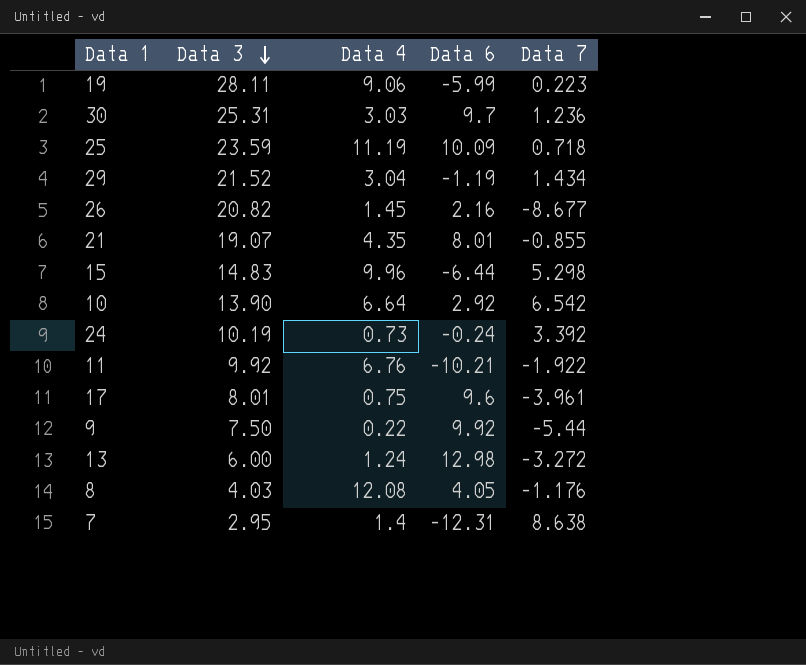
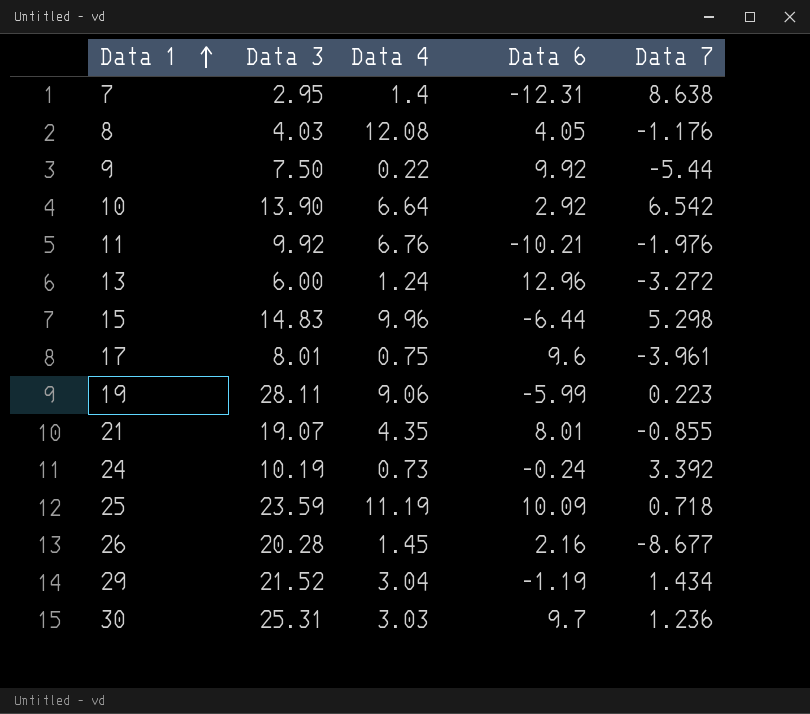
row order: Data 3 descending -> Data 1 ascending
11 | Data 7: -1.922 -> -1.976
13 | Data 6: 12.98 -> 12.96
26 | Data 3: 20.82 -> 20.28

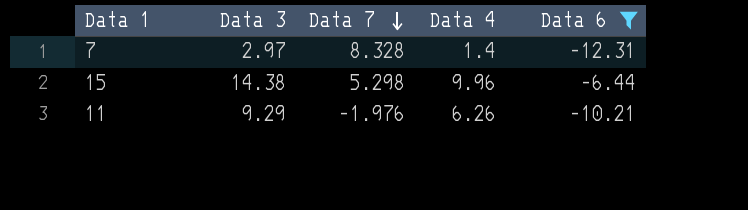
filter: none -> Data 6 <= -6.44
row order: Data 1 ascending -> Data 7 descending
column Data 7 | position: 5 -> 3
7 | Data 3: 2.95 -> 2.97
7 | Data 7: 8.638 -> 8.328
15 | Data 3: 14.83 -> 14.38
11 | Data 3: 9.92 -> 9.29
11 | Data 4: 6.76 -> 6.26

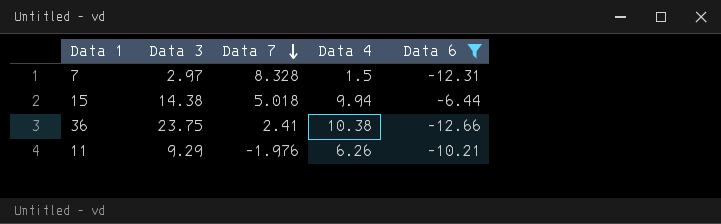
7 | Data 4: 1.4 -> 1.5
15 | Data 7: 5.298 -> 5.018
15 | Data 4: 9.96 -> 9.94
row 36: none -> 23.75 | 2.41 | 10.38 | -12.66

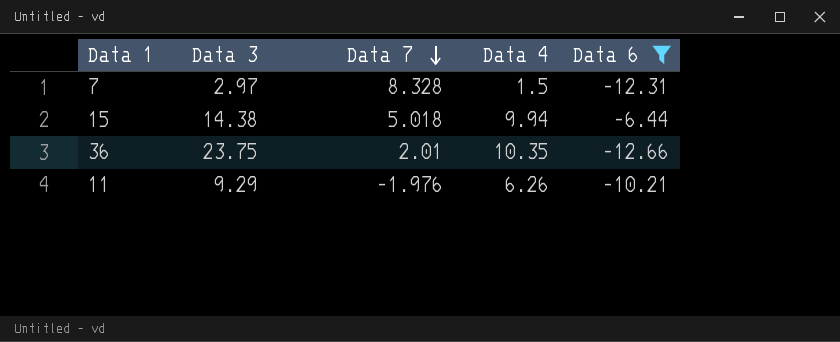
36 | Data 7: 2.41 -> 2.01
36 | Data 4: 10.38 -> 10.35

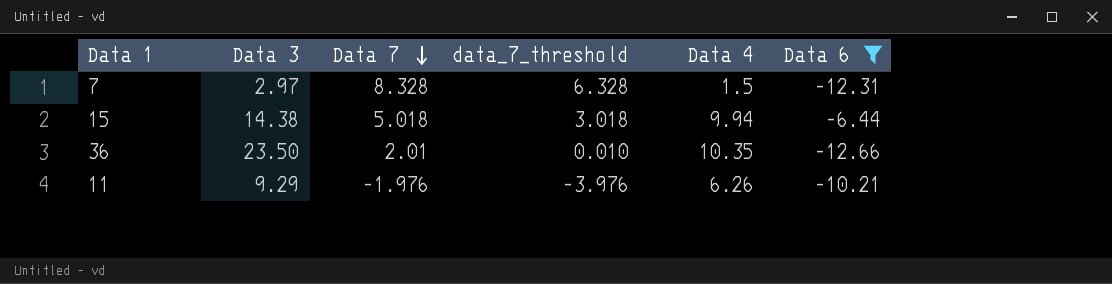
column data_7_threshold | formula: none -> [Data 7] - 2
36 | Data 3: 23.75 -> 23.50

